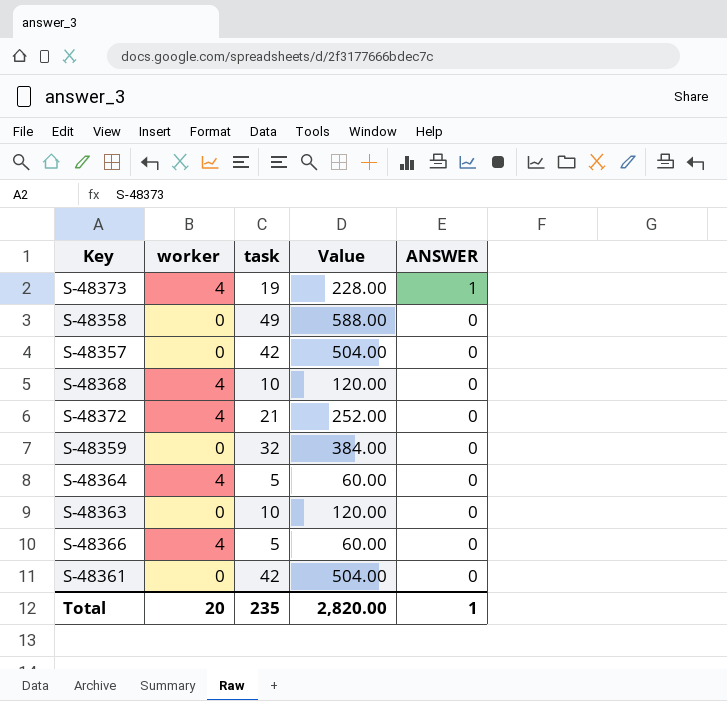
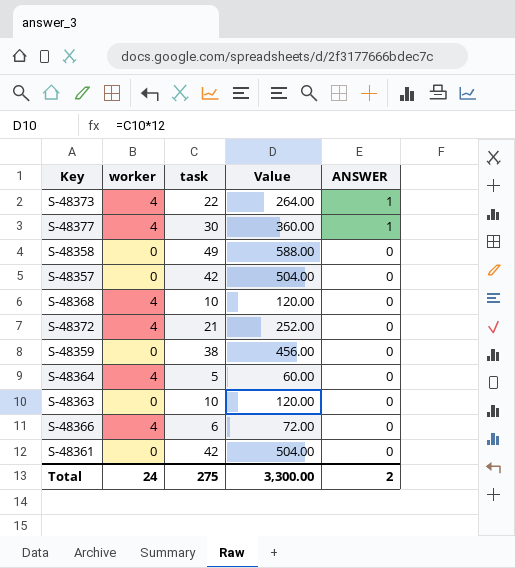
S-48373 | task: 19 -> 22
S-48373 | Value: 228.00 -> 264.00
row S-48377: none -> 4 | 30 | 360.00 | 1
S-48359 | task: 32 -> 38
S-48359 | Value: 384.00 -> 456.00
S-48366 | task: 5 -> 6
S-48366 | Value: 60.00 -> 72.00
Total | worker: 20 -> 24
Total | task: 235 -> 275
Total | Value: 2,820.00 -> 3,300.00
Total | ANSWER: 1 -> 2

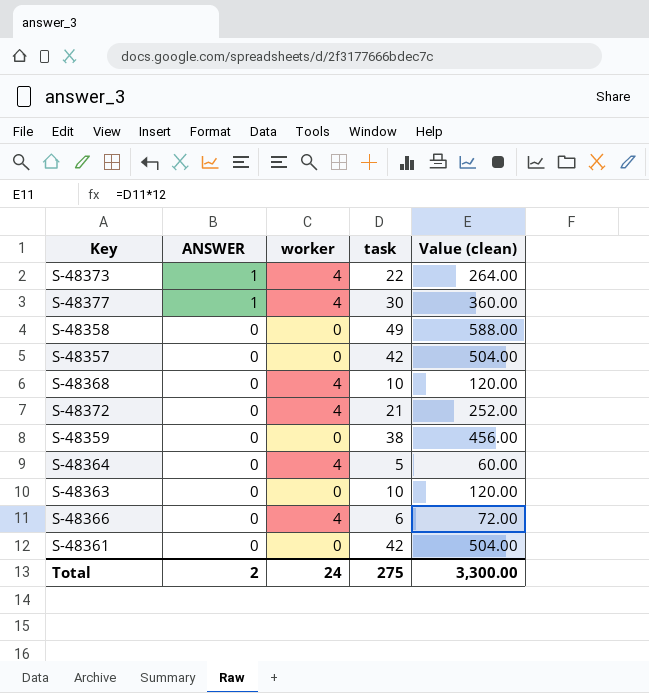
column ANSWER | position: 5 -> 2
column name: Value -> Value (clean)

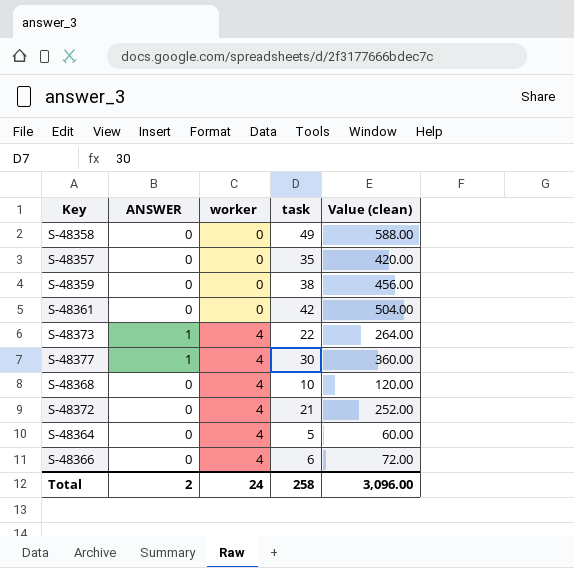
row order: ANSWER descending -> worker ascending
row S-48363: 0 | 0 | 10 | 120.00 -> none
S-48357 | task: 42 -> 35
S-48357 | Value (clean): 504.00 -> 420.00
Total | task: 275 -> 258
Total | Value (clean): 3,300.00 -> 3,096.00

